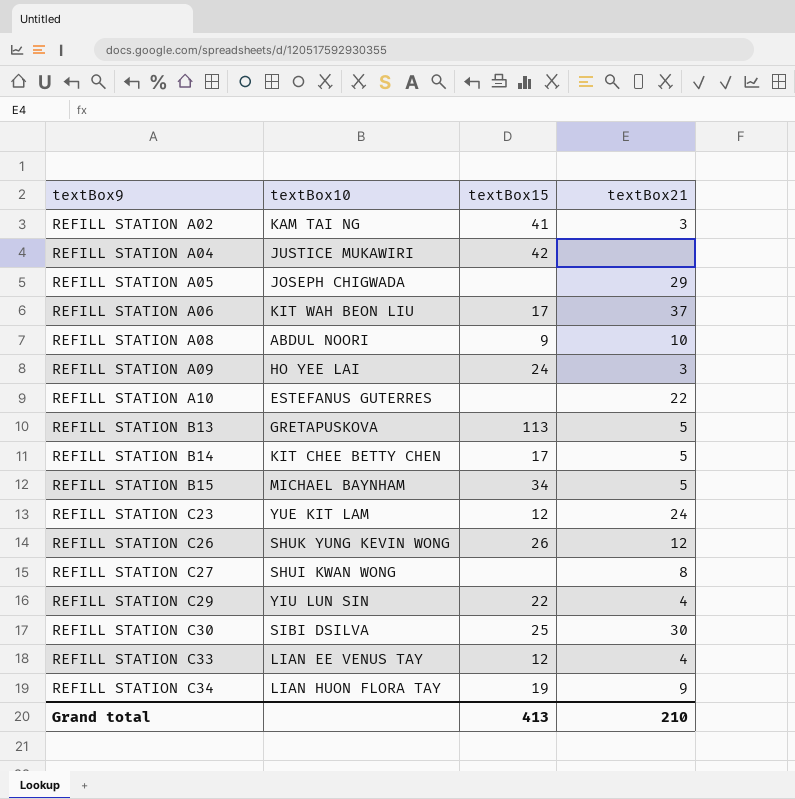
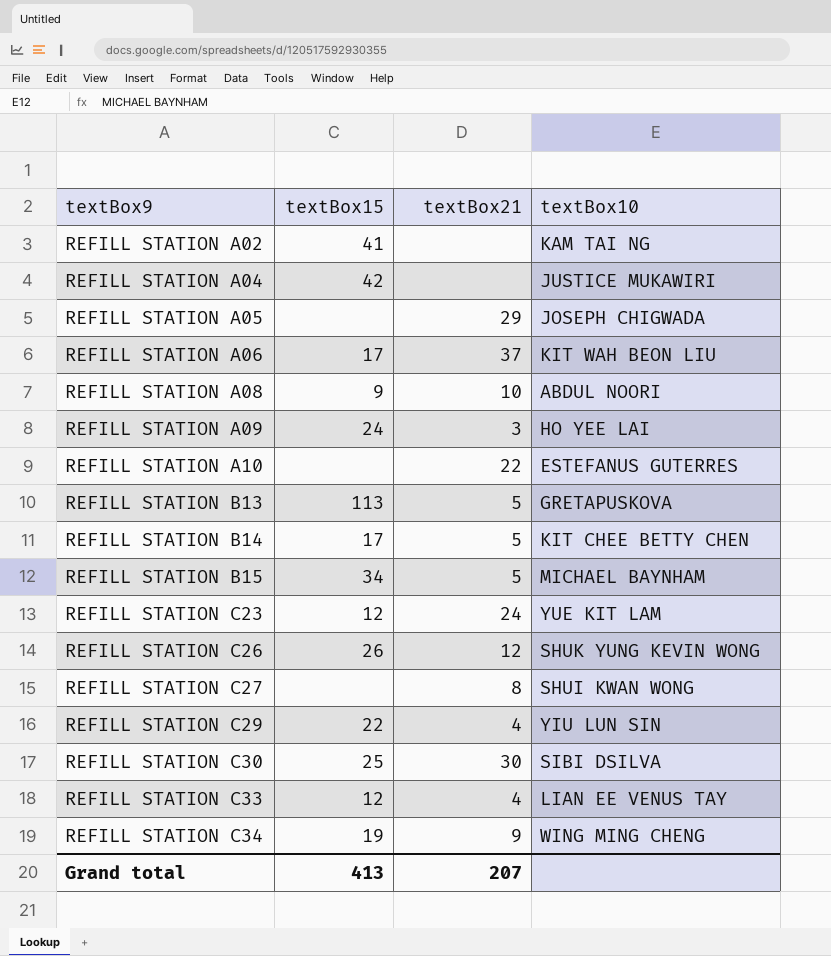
column textBox10 | position: 2 -> 4
REFILL STATION A02 | textBox21: 3 -> none
REFILL STATION C34 | textBox10: LIAN HUON FLORA TAY -> WING MING CHENG
Grand total | textBox21: 210 -> 207

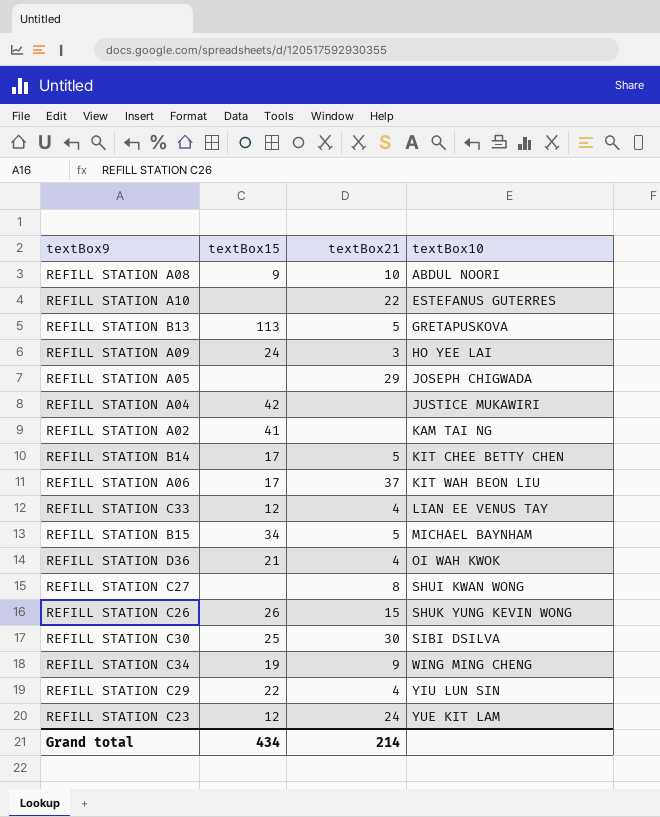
row order: textBox9 ascending -> textBox10 ascending
row REFILL STATION D36: none -> 21 | 4 | OI WAH KWOK
REFILL STATION C26 | textBox21: 12 -> 15
Grand total | textBox15: 413 -> 434
Grand total | textBox21: 207 -> 214

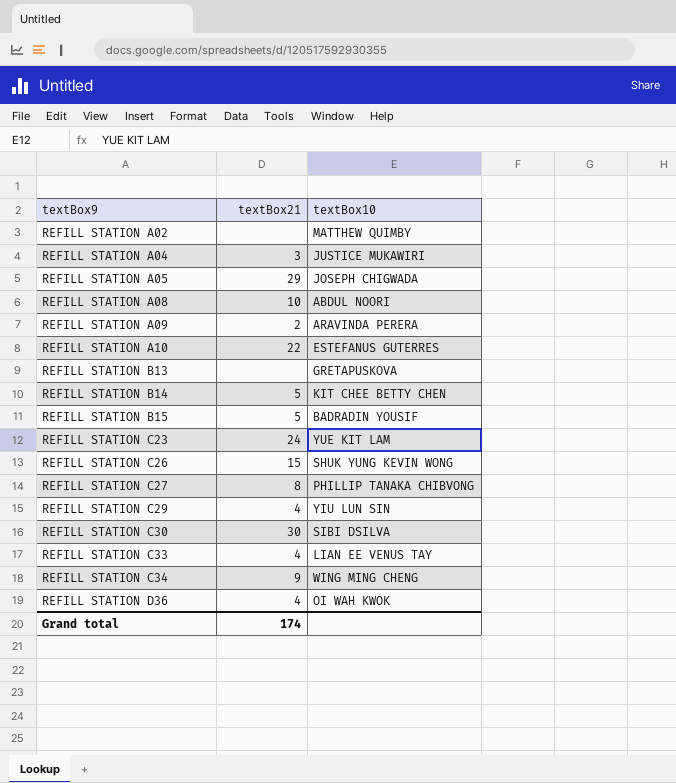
row order: textBox10 ascending -> textBox9 ascending
column textBox15 | position: 2 -> none
row REFILL STATION A06: 17 | 37 | KIT WAH BEON LIU -> none
REFILL STATION A02 | textBox10: KAM TAI NG -> MATTHEW QUIMBY
REFILL STATION A04 | textBox21: none -> 3
REFILL STATION A09 | textBox21: 3 -> 2
REFILL STATION A09 | textBox10: HO YEE LAI -> ARAVINDA PERERA
REFILL STATION B13 | textBox21: 5 -> none
REFILL STATION B15 | textBox10: MICHAEL BAYNHAM -> BADRADIN YOUSIF
REFILL STATION C27 | textBox10: SHUI KWAN WONG -> PHILLIP TANAKA CHIBVONG
Grand total | textBox21: 214 -> 174

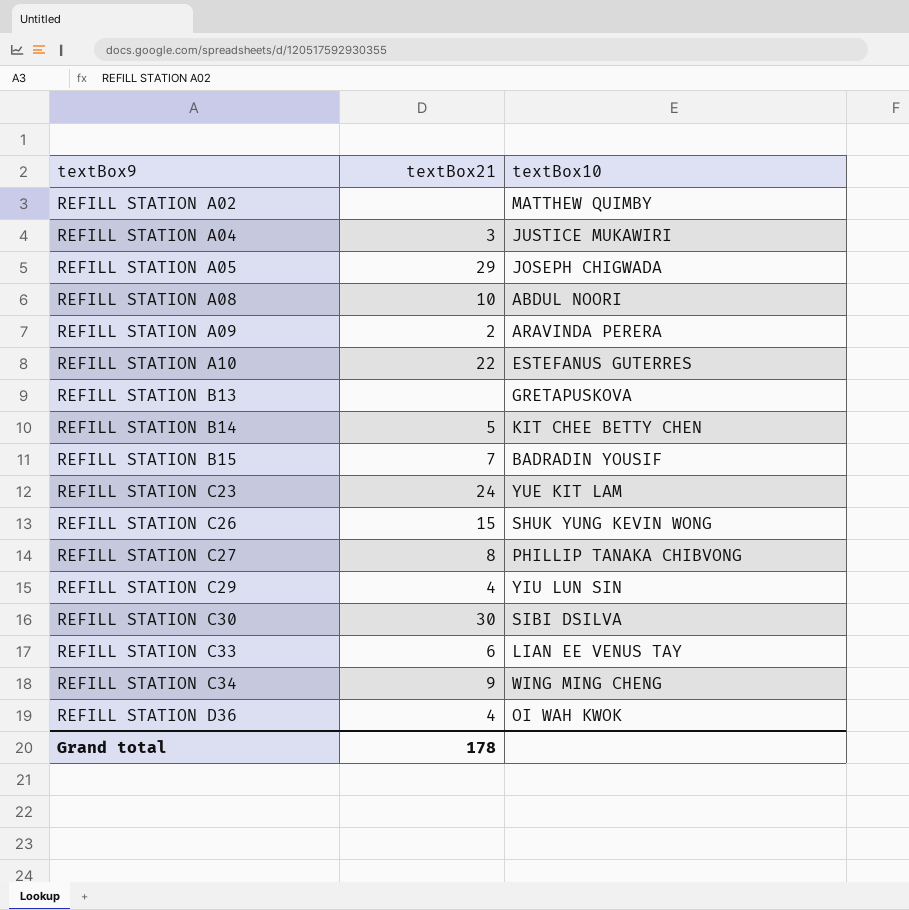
REFILL STATION B15 | textBox21: 5 -> 7
REFILL STATION C33 | textBox21: 4 -> 6
Grand total | textBox21: 174 -> 178

